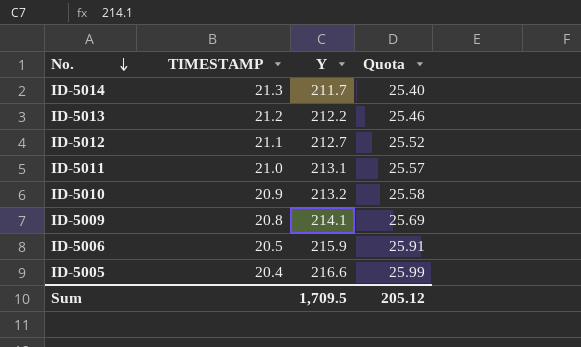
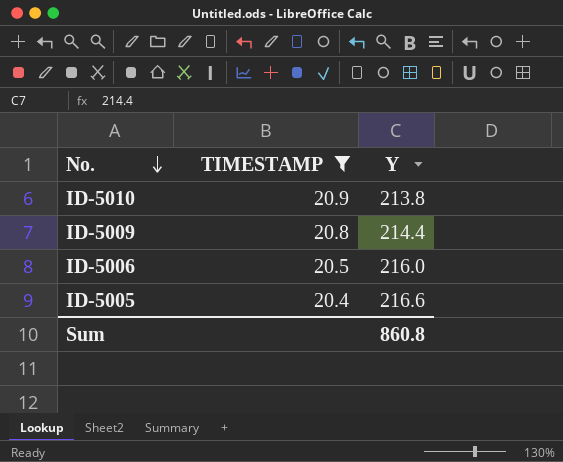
filter: none -> TIMESTAMP <= 20.9
column Quota | formula: [Y] * 0.12 -> none
ID-5010 | Y: 213.2 -> 213.8
ID-5009 | Y: 214.1 -> 214.4
ID-5006 | Y: 215.9 -> 216.0
Sum | Y: 1,709.5 -> 860.8

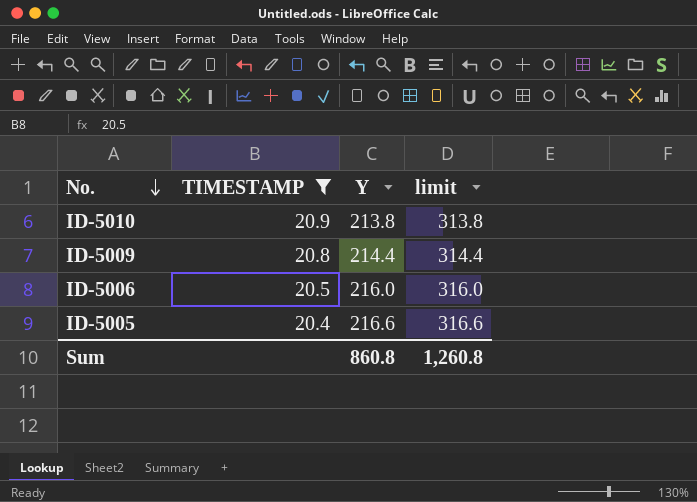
column limit | formula: none -> [Y] + 100

